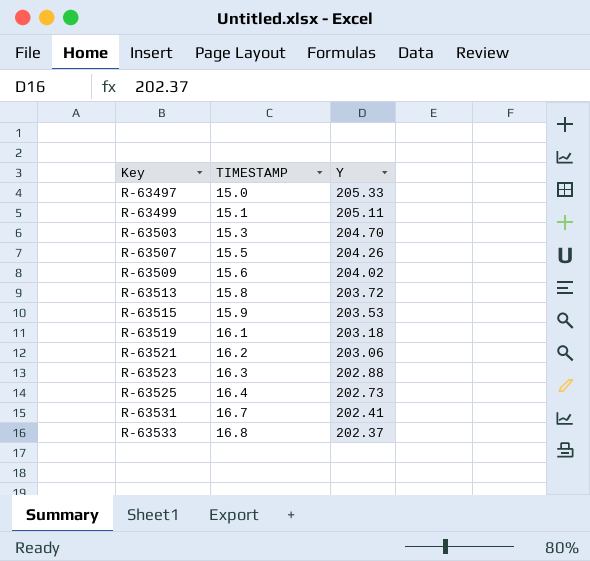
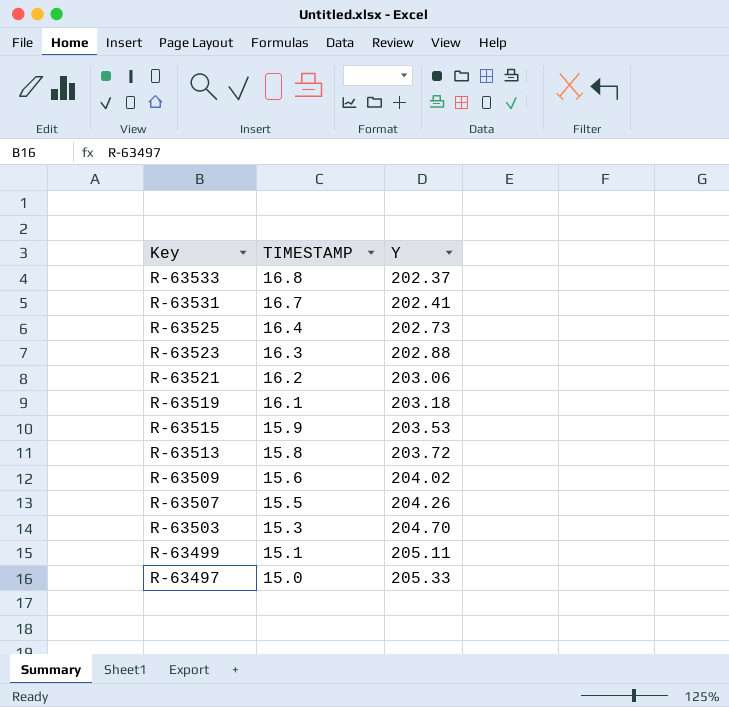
row order: Key ascending -> Key descending

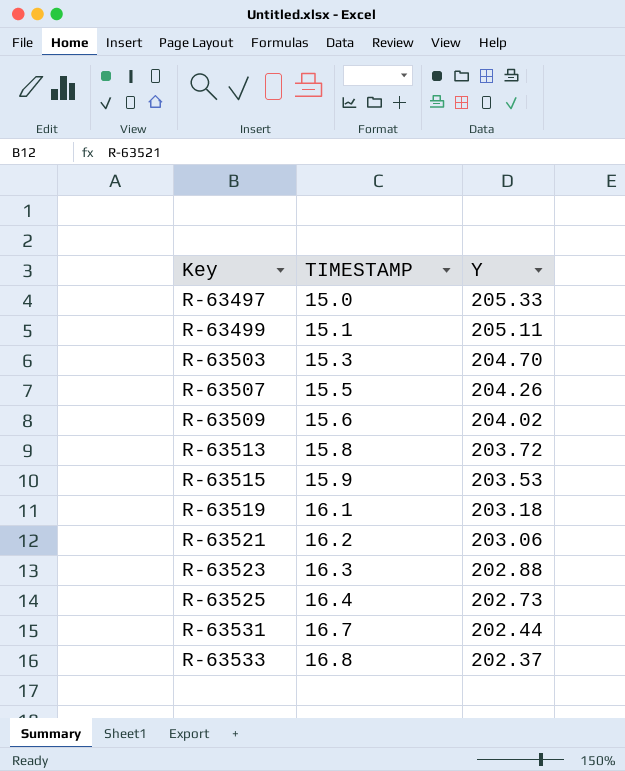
row order: Key descending -> Key ascending
R-63531 | Y: 202.41 -> 202.44

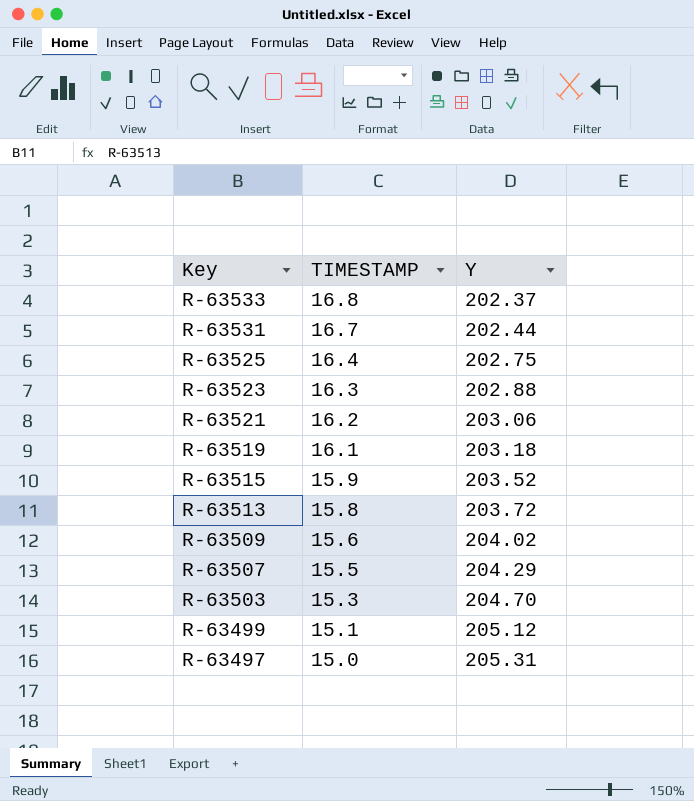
row order: Key ascending -> Key descending
R-63525 | Y: 202.73 -> 202.75
R-63515 | Y: 203.53 -> 203.52
R-63507 | Y: 204.26 -> 204.29
R-63499 | Y: 205.11 -> 205.12
R-63497 | Y: 205.33 -> 205.31

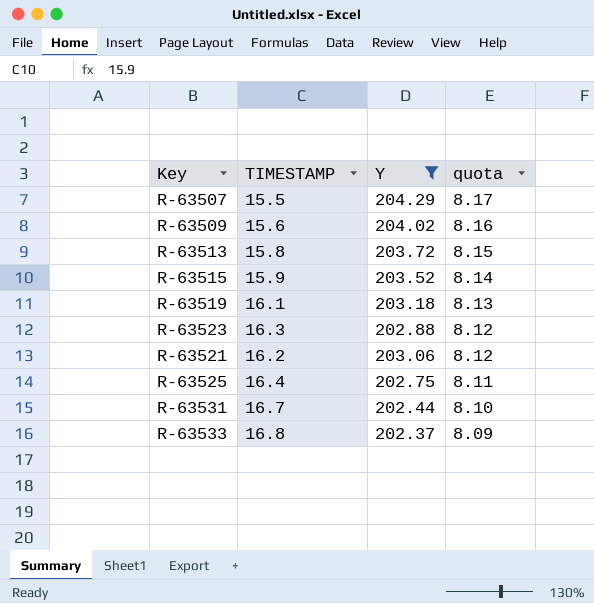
filter: none -> Y <= 204.29
row order: Key descending -> quota descending
column quota | formula: none -> [Y] * 0.04

